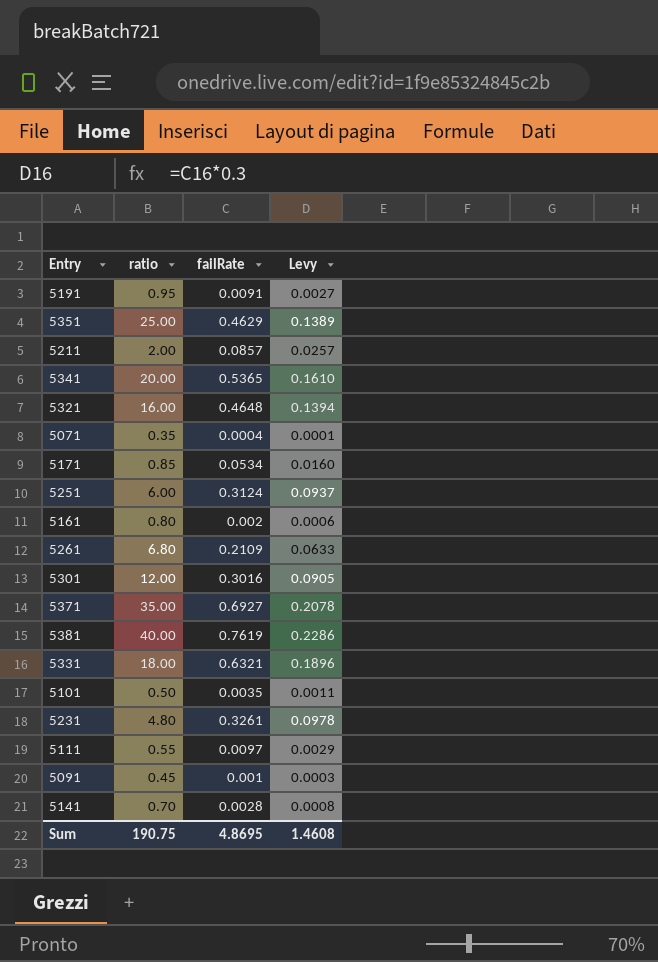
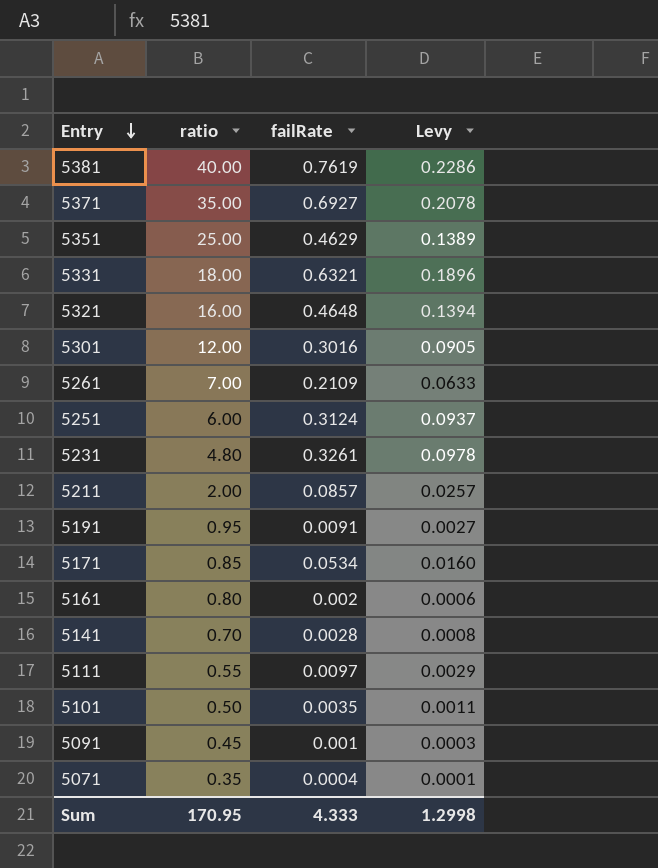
row order: none -> Entry descending
row 5341: 20.00 | 0.5365 | 0.1610 -> none
5261 | ratio: 6.80 -> 7.00
Sum | ratio: 190.75 -> 170.95
Sum | failRate: 4.8695 -> 4.333
Sum | Levy: 1.4608 -> 1.2998

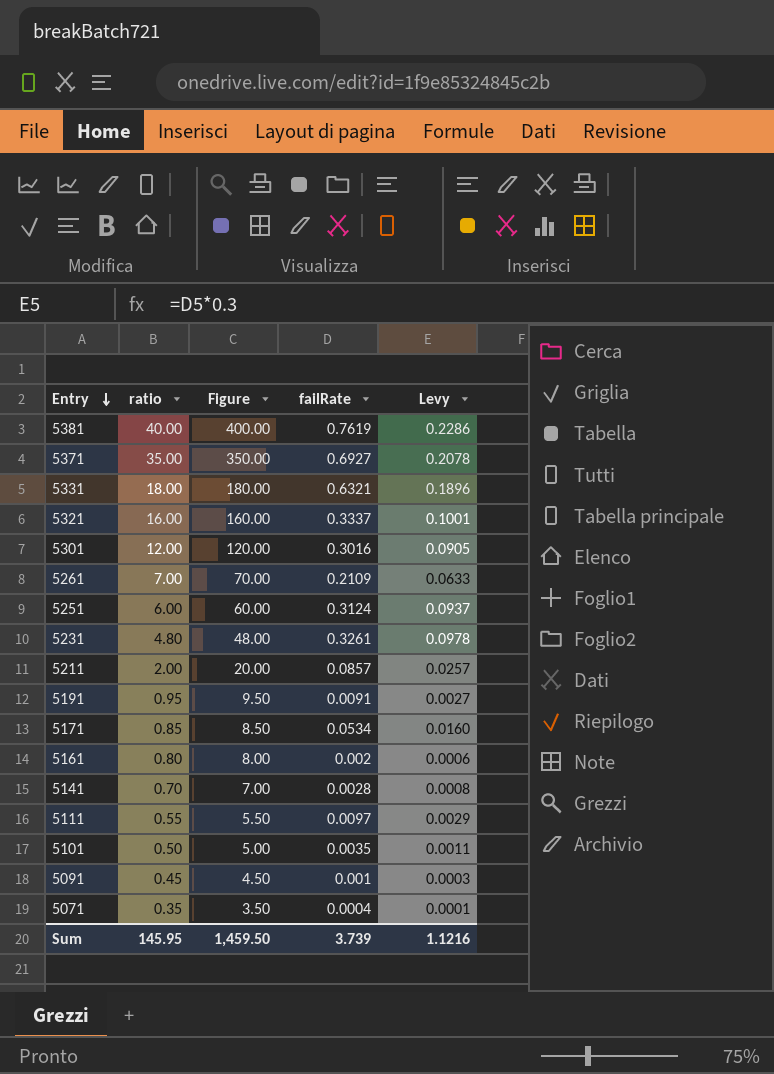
column Figure | formula: none -> [ratio] * 10
row 5351: 25.00 | 0.4629 | 0.1389 -> none
5321 | failRate: 0.4648 -> 0.3337
5321 | Levy: 0.1394 -> 0.1001
Sum | ratio: 170.95 -> 145.95
Sum | failRate: 4.333 -> 3.739
Sum | Levy: 1.2998 -> 1.1216

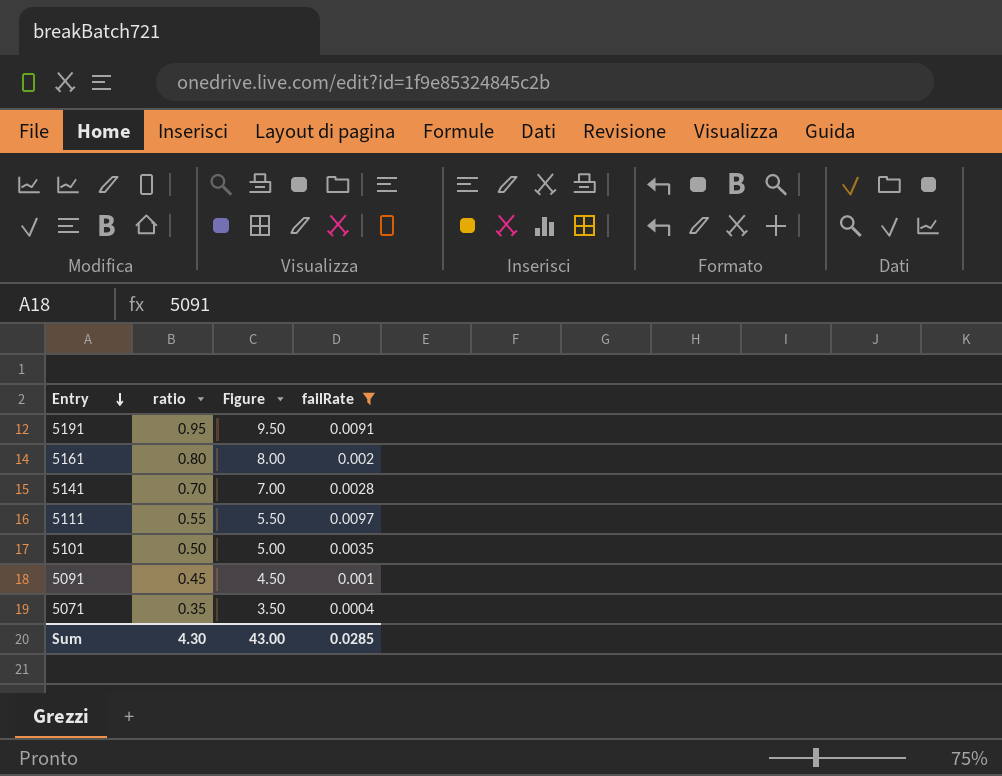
filter: none -> failRate <= 0.0097
column Levy | formula: [failRate] * 0.3 -> none
Sum | ratio: 145.95 -> 4.30
Sum | Figure: 1,459.50 -> 43.00
Sum | failRate: 3.739 -> 0.0285

